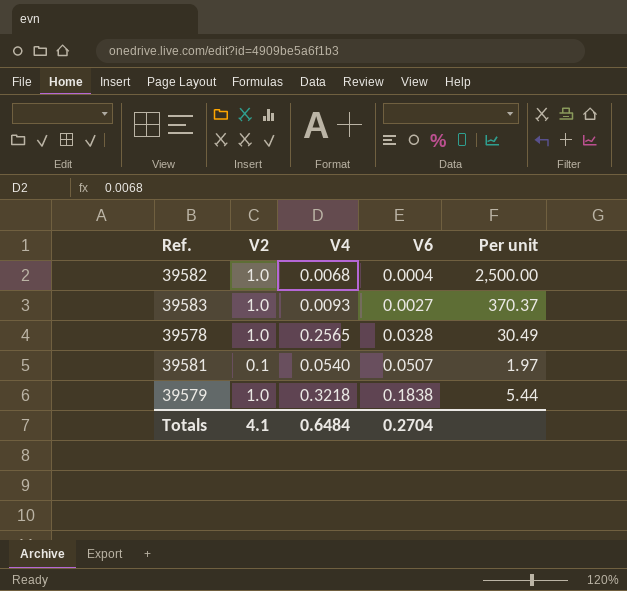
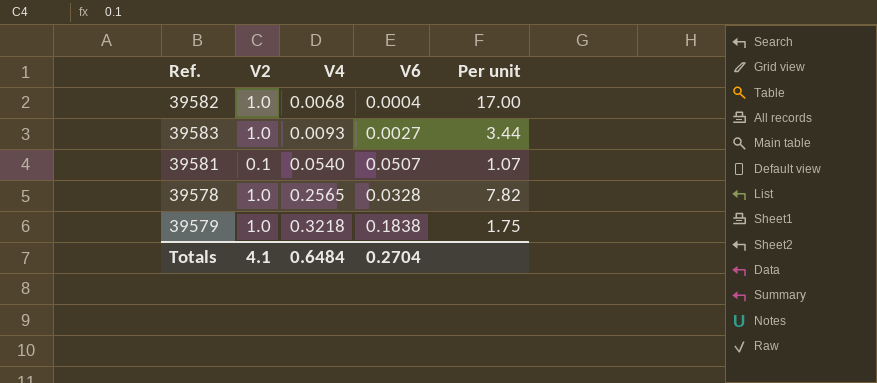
row order: V6 ascending -> V4 ascending
column Per unit | formula: [V2] / [V6] -> [V4] / [V6]

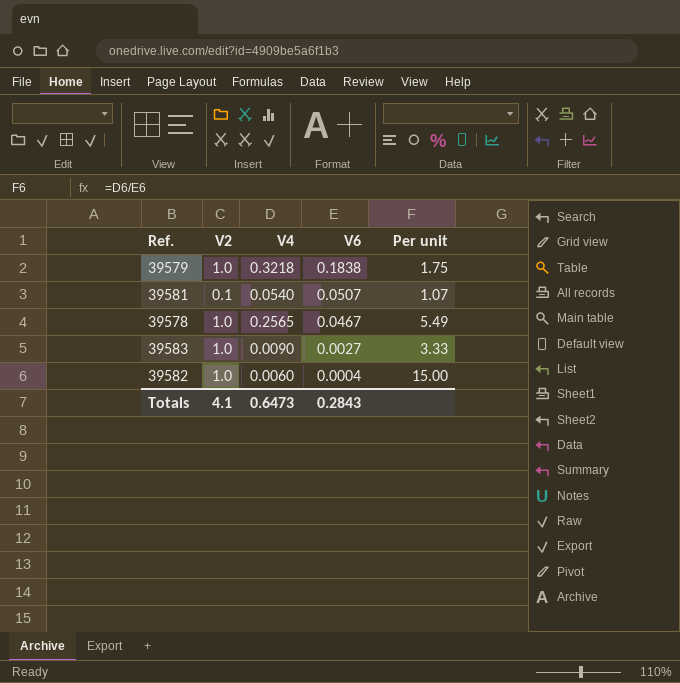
row order: V4 ascending -> V6 descending
39578 | V6: 0.0328 -> 0.0467
39578 | Per unit: 7.82 -> 5.49
39583 | V4: 0.0093 -> 0.0090
39583 | Per unit: 3.44 -> 3.33
39582 | V4: 0.0068 -> 0.0060
39582 | Per unit: 17.00 -> 15.00
Totals | V4: 0.6484 -> 0.6473
Totals | V6: 0.2704 -> 0.2843

